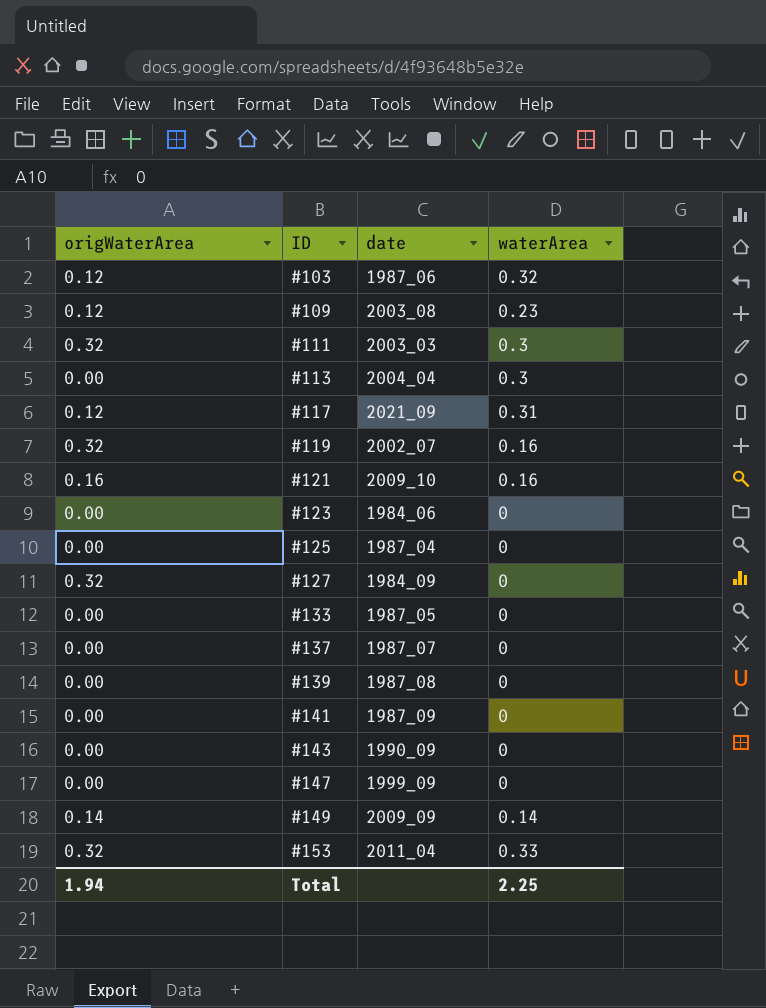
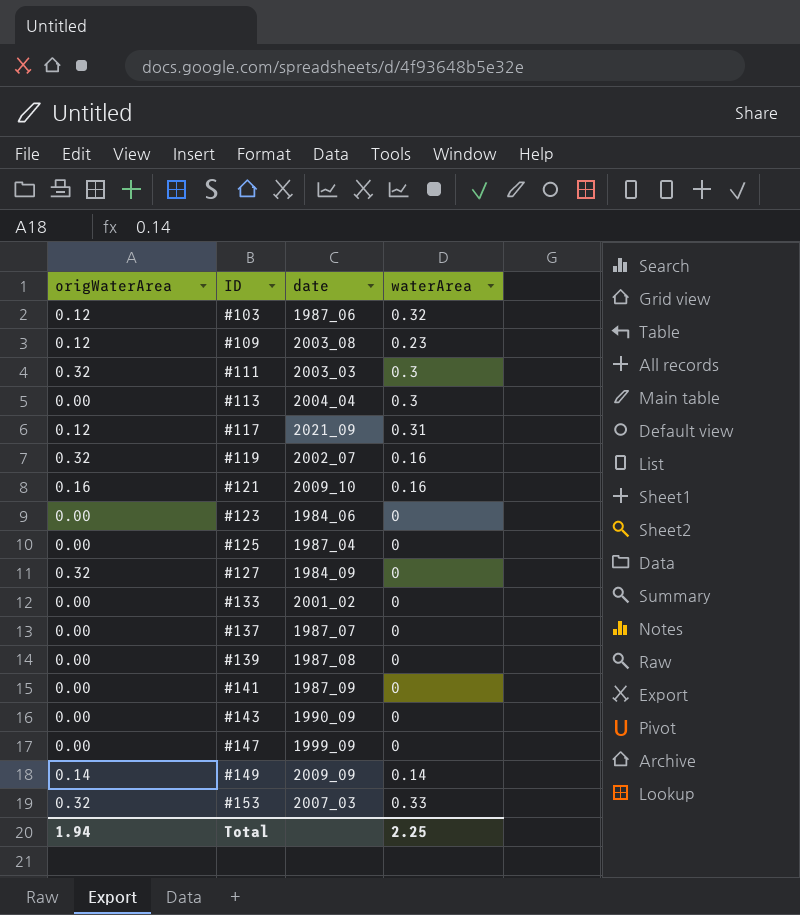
#133 | date: 1987_05 -> 2001_02
#153 | date: 2011_04 -> 2007_03

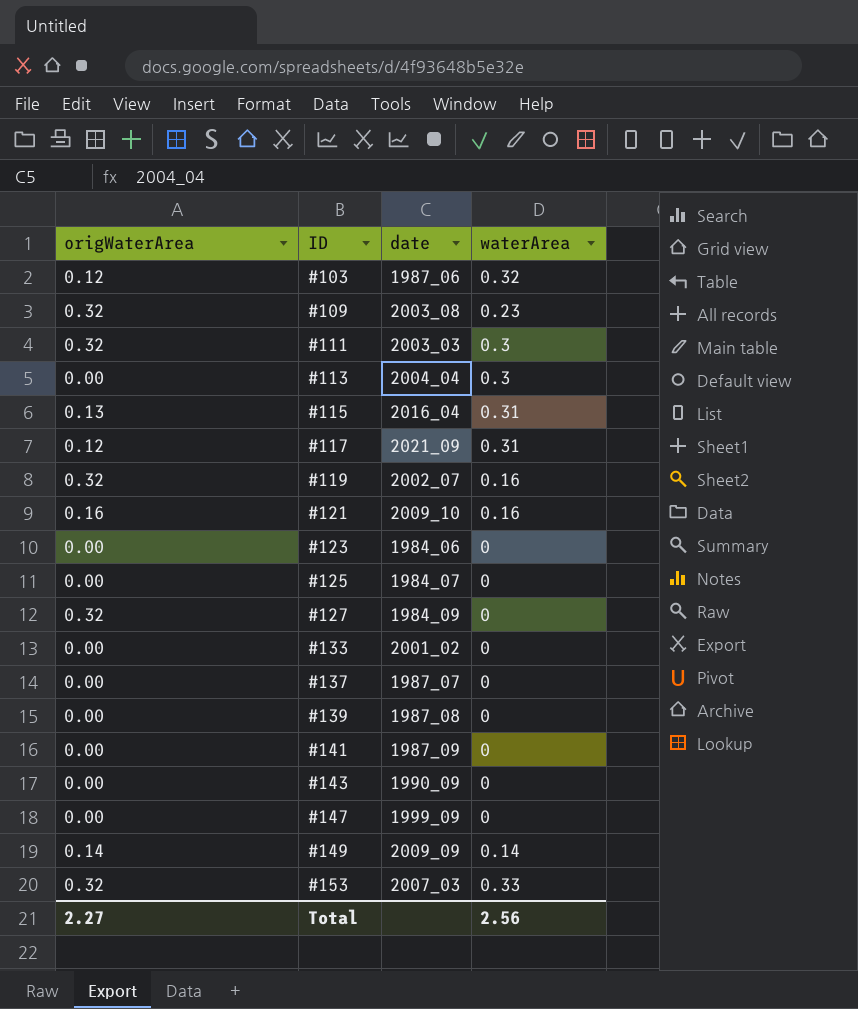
#109 | origWaterArea: 0.12 -> 0.32
row #115: none -> 0.13 | 2016_04 | 0.31
#125 | date: 1987_04 -> 1984_07
Total | origWaterArea: 1.94 -> 2.27
Total | waterArea: 2.25 -> 2.56

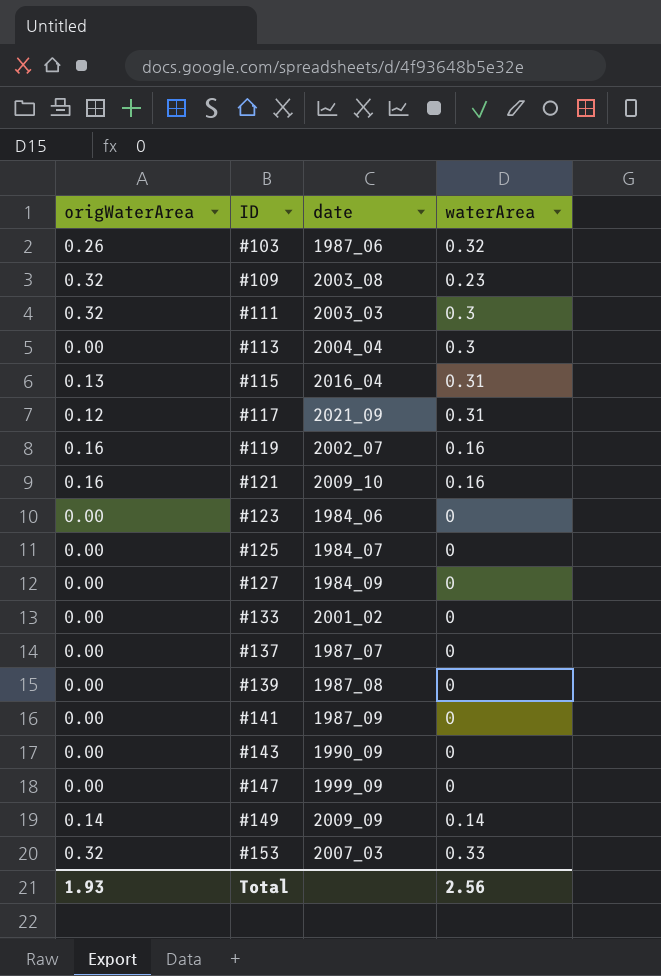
#103 | origWaterArea: 0.12 -> 0.26
#119 | origWaterArea: 0.32 -> 0.16
#127 | origWaterArea: 0.32 -> 0.00
Total | origWaterArea: 2.27 -> 1.93

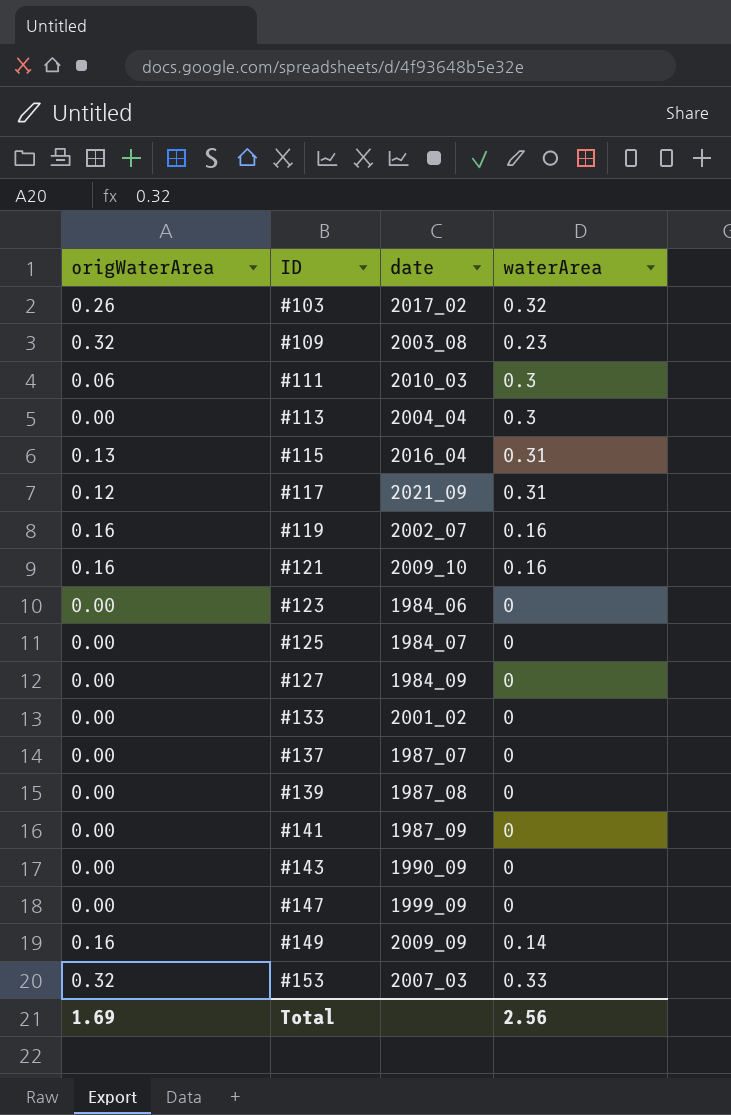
#103 | date: 1987_06 -> 2017_02
#111 | origWaterArea: 0.32 -> 0.06
#111 | date: 2003_03 -> 2010_03
#149 | origWaterArea: 0.14 -> 0.16
Total | origWaterArea: 1.93 -> 1.69

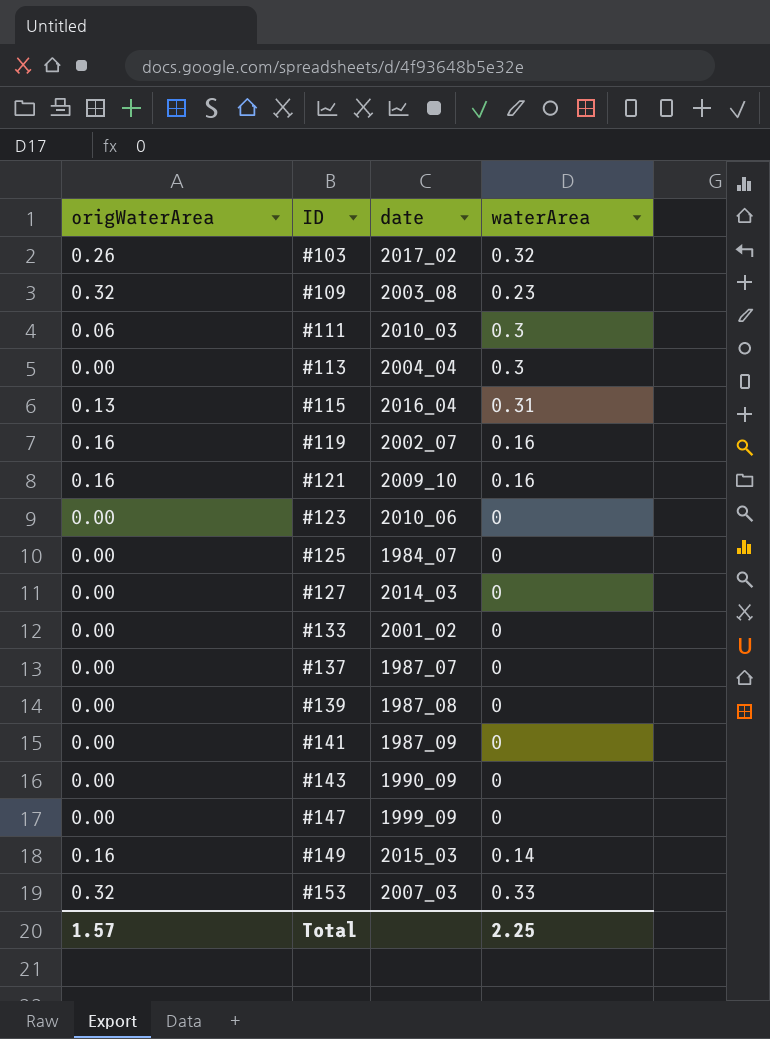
row #117: 0.12 | 2021_09 | 0.31 -> none
#123 | date: 1984_06 -> 2010_06
#127 | date: 1984_09 -> 2014_03
#149 | date: 2009_09 -> 2015_03
Total | origWaterArea: 1.69 -> 1.57
Total | waterArea: 2.56 -> 2.25

